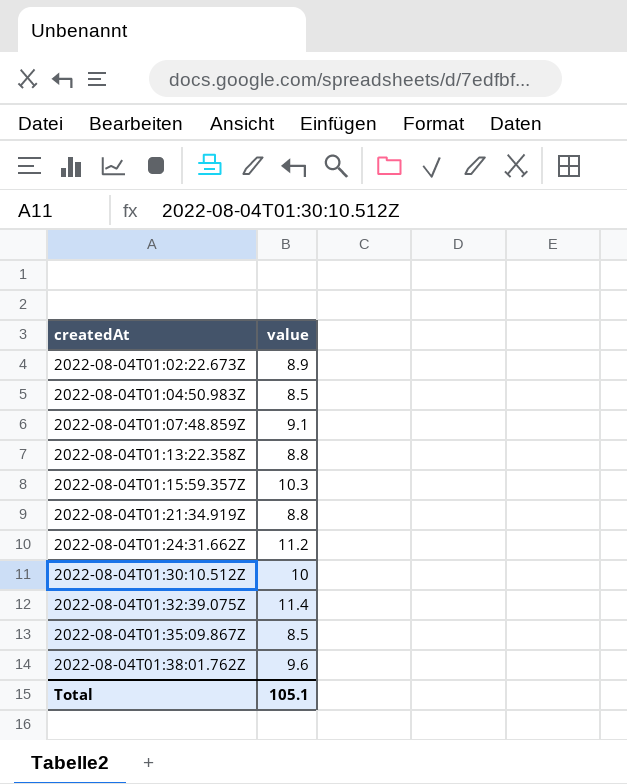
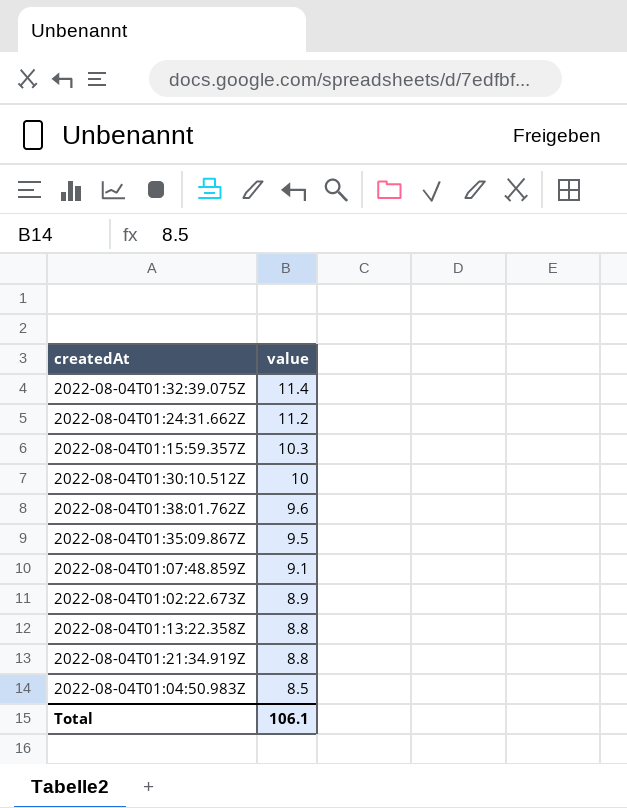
row order: createdAt ascending -> value descending
2022-08-04T01:35:09.867Z | value: 8.5 -> 9.5
Total | value: 105.1 -> 106.1

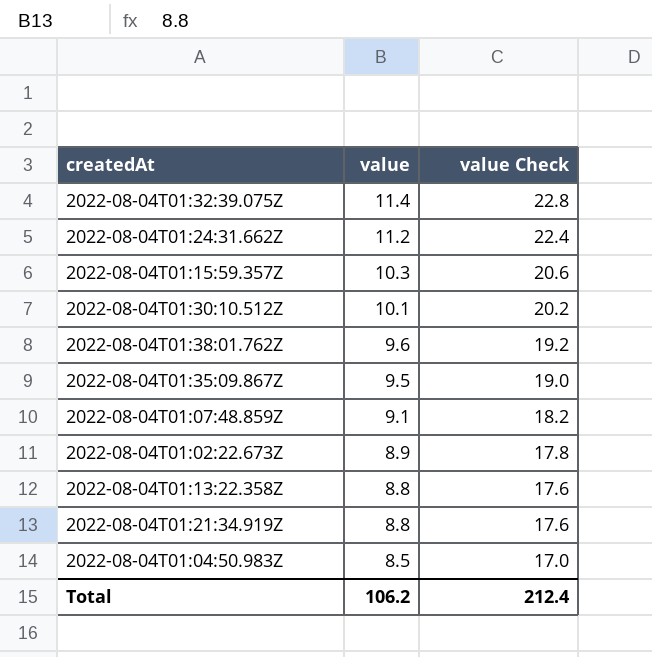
column value Check | formula: none -> [value] * 2
2022-08-04T01:30:10.512Z | value: 10 -> 10.1
Total | value: 106.1 -> 106.2

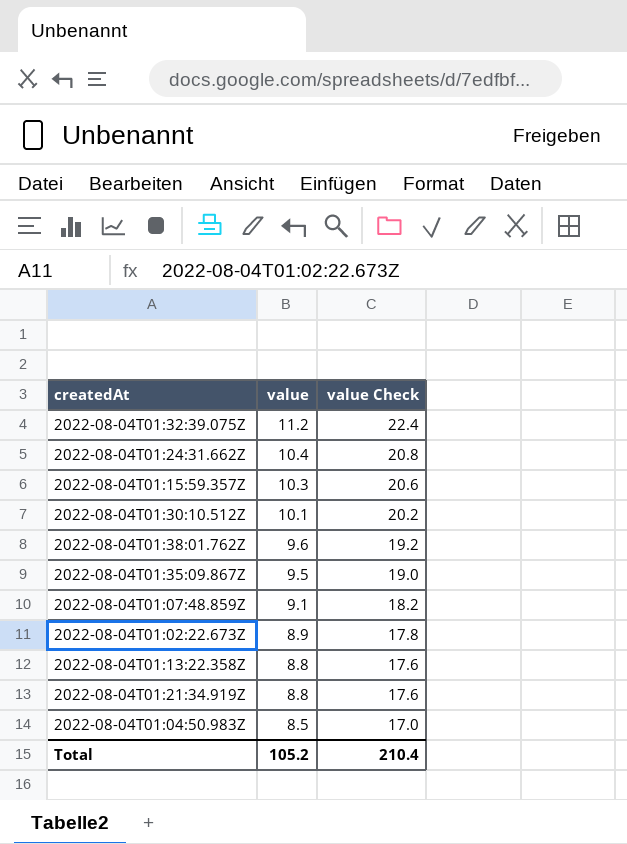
2022-08-04T01:32:39.075Z | value: 11.4 -> 11.2
2022-08-04T01:32:39.075Z | value Check: 22.8 -> 22.4
2022-08-04T01:24:31.662Z | value: 11.2 -> 10.4
2022-08-04T01:24:31.662Z | value Check: 22.4 -> 20.8
Total | value: 106.2 -> 105.2
Total | value Check: 212.4 -> 210.4

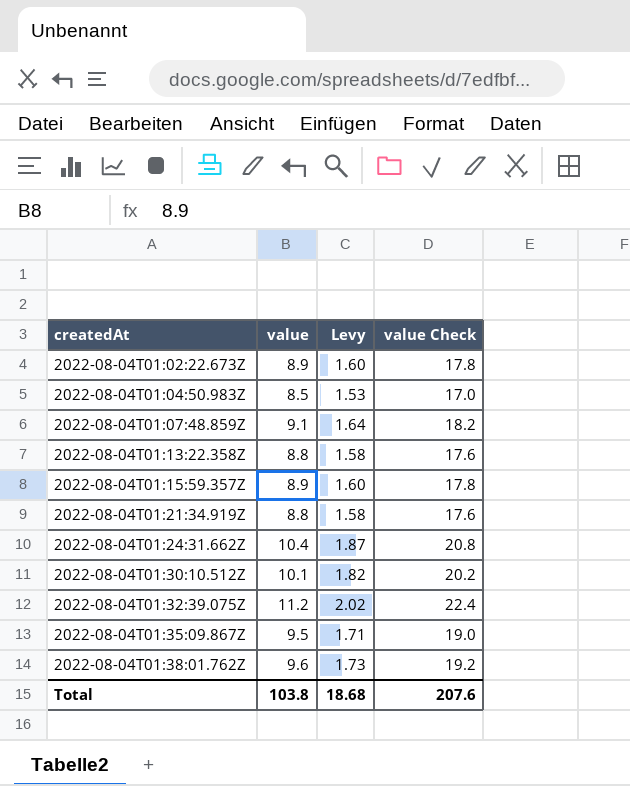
row order: value descending -> createdAt ascending
column Levy | formula: none -> [value] * 0.18
2022-08-04T01:15:59.357Z | value: 10.3 -> 8.9
2022-08-04T01:15:59.357Z | value Check: 20.6 -> 17.8
Total | value: 105.2 -> 103.8
Total | value Check: 210.4 -> 207.6

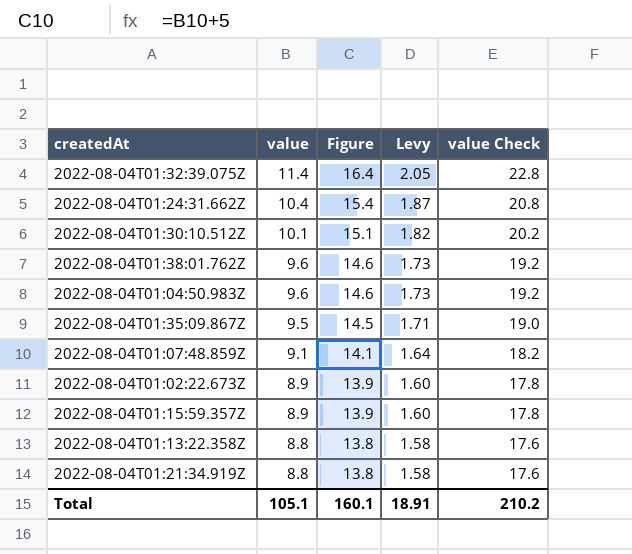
row order: createdAt ascending -> value descending
column Figure | formula: none -> [value] + 5
2022-08-04T01:32:39.075Z | value: 11.2 -> 11.4
2022-08-04T01:32:39.075Z | Levy: 2.02 -> 2.05
2022-08-04T01:32:39.075Z | value Check: 22.4 -> 22.8
2022-08-04T01:04:50.983Z | value: 8.5 -> 9.6
2022-08-04T01:04:50.983Z | Levy: 1.53 -> 1.73
2022-08-04T01:04:50.983Z | value Check: 17.0 -> 19.2
Total | value: 103.8 -> 105.1
Total | Levy: 18.68 -> 18.91
Total | value Check: 207.6 -> 210.2

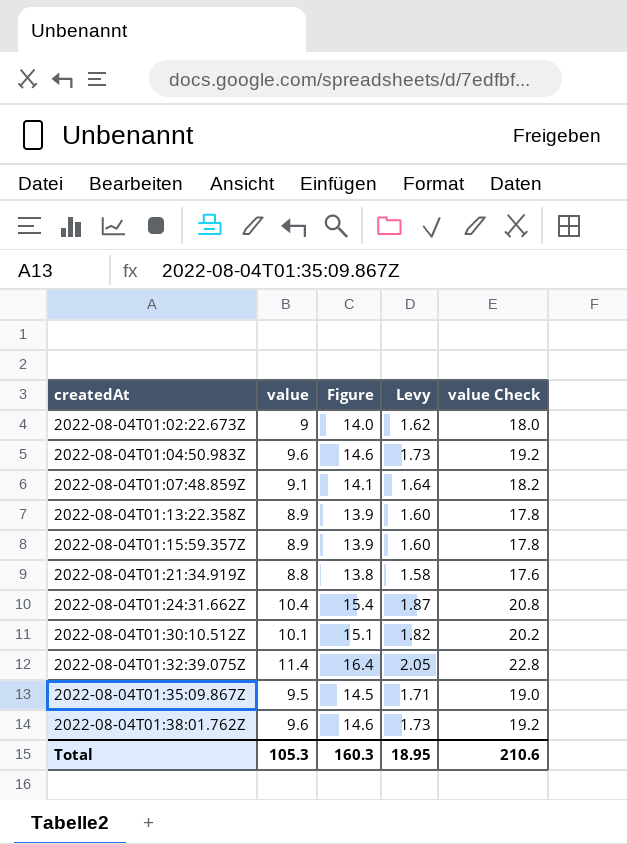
row order: value descending -> createdAt ascending
2022-08-04T01:02:22.673Z | value: 8.9 -> 9
2022-08-04T01:02:22.673Z | Figure: 13.9 -> 14.0
2022-08-04T01:02:22.673Z | Levy: 1.60 -> 1.62
2022-08-04T01:02:22.673Z | value Check: 17.8 -> 18.0
2022-08-04T01:13:22.358Z | value: 8.8 -> 8.9
2022-08-04T01:13:22.358Z | Figure: 13.8 -> 13.9
2022-08-04T01:13:22.358Z | Levy: 1.58 -> 1.60
2022-08-04T01:13:22.358Z | value Check: 17.6 -> 17.8
Total | value: 105.1 -> 105.3
Total | Figure: 160.1 -> 160.3
Total | Levy: 18.91 -> 18.95
Total | value Check: 210.2 -> 210.6

